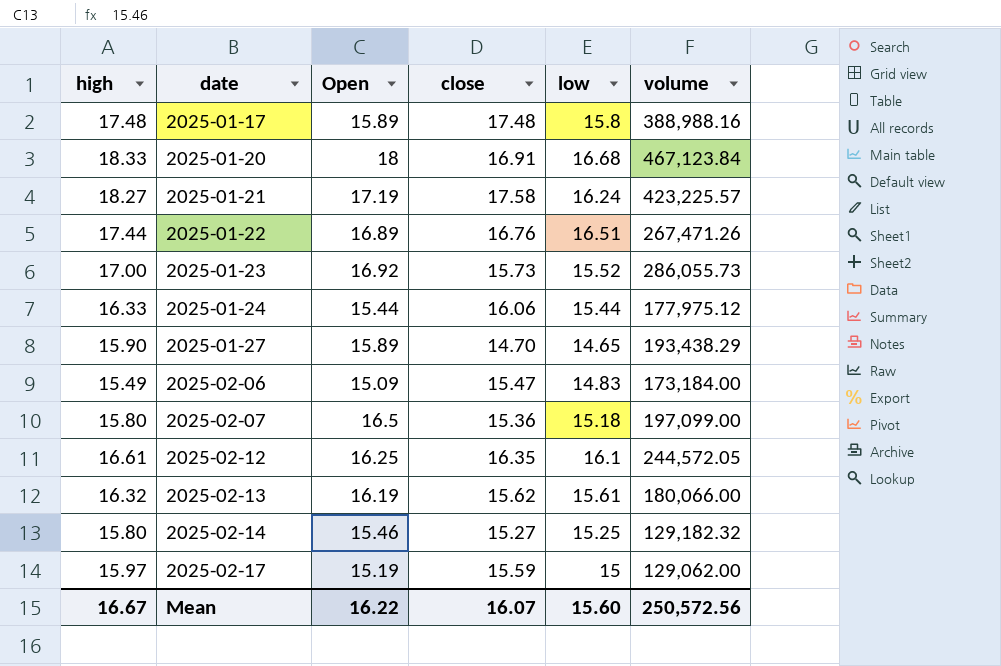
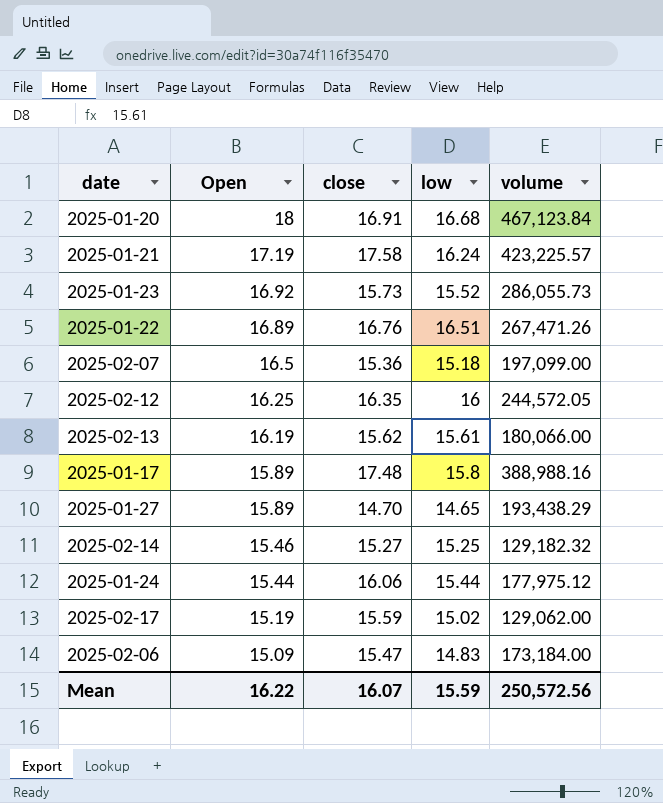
row order: date ascending -> Open descending
column high | position: 1 -> none
2025-02-12 | low: 16.1 -> 16
2025-02-17 | low: 15 -> 15.02
Mean | low: 15.60 -> 15.59

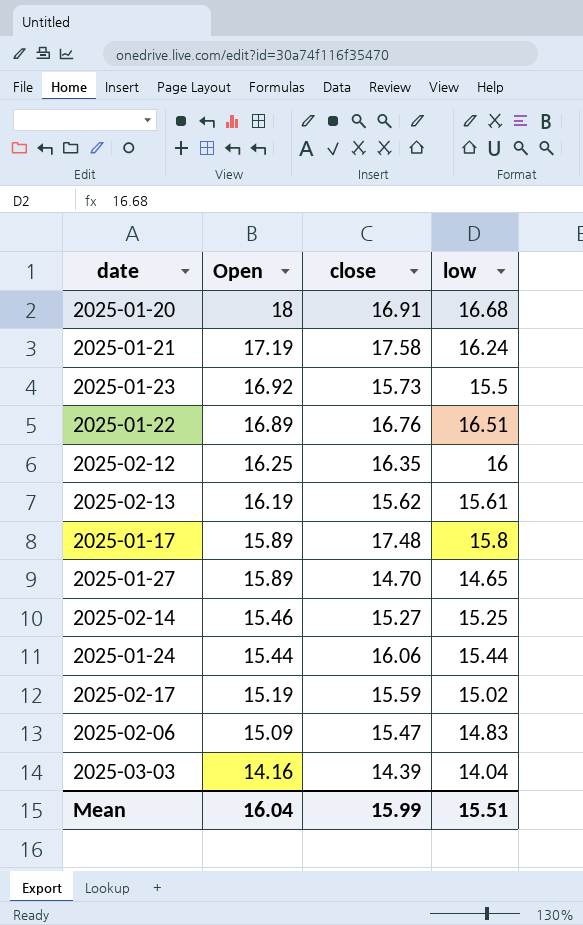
column volume | position: 5 -> none
row 2025-02-07: 16.5 | 15.36 | 15.18 | 197,099.00 -> none
2025-01-23 | low: 15.52 -> 15.5
row 2025-03-03: none -> 14.16 | 14.39 | 14.04
Mean | Open: 16.22 -> 16.04
Mean | close: 16.07 -> 15.99
Mean | low: 15.59 -> 15.51

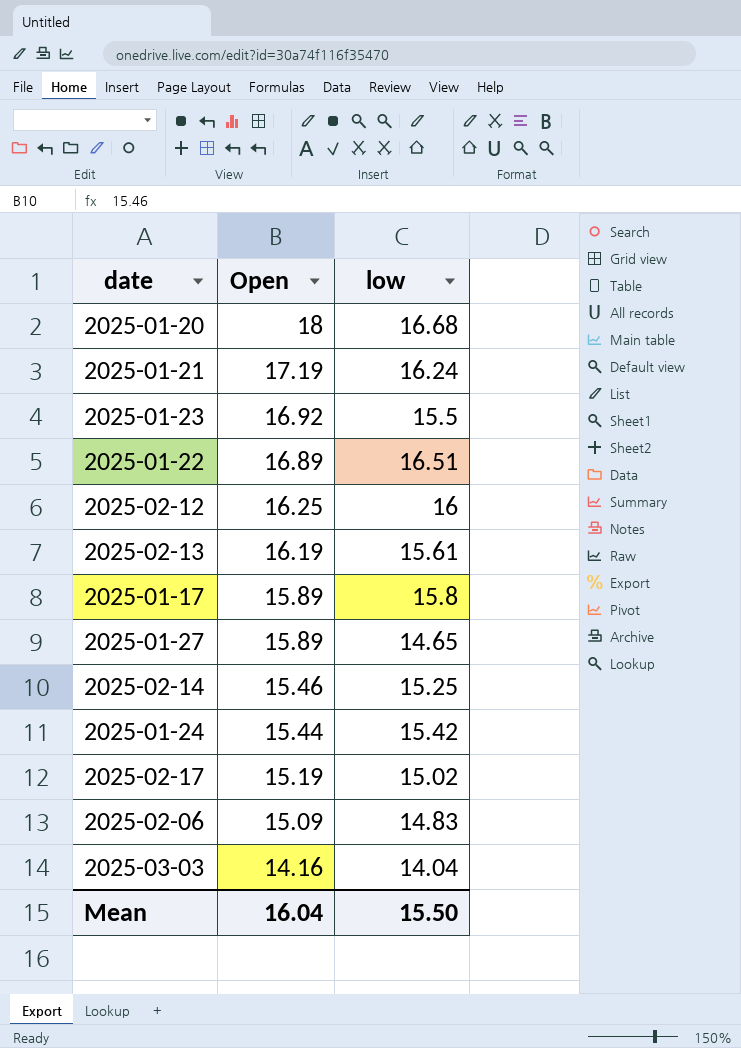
column close | position: 3 -> none
2025-01-24 | low: 15.44 -> 15.42
Mean | low: 15.51 -> 15.50

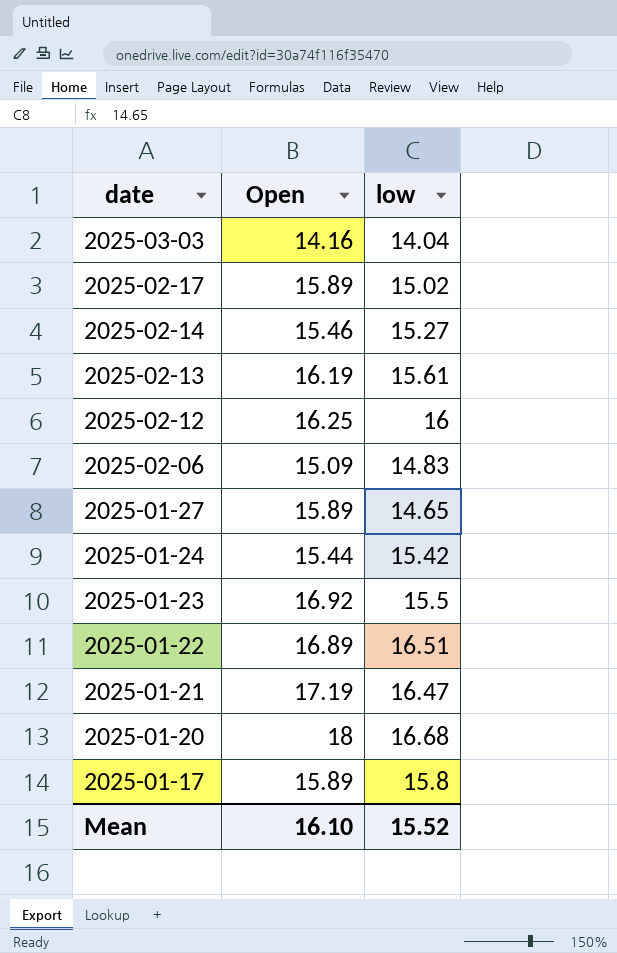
row order: Open descending -> date descending
2025-02-17 | Open: 15.19 -> 15.89
2025-02-14 | low: 15.25 -> 15.27
2025-01-21 | low: 16.24 -> 16.47
Mean | Open: 16.04 -> 16.10
Mean | low: 15.50 -> 15.52

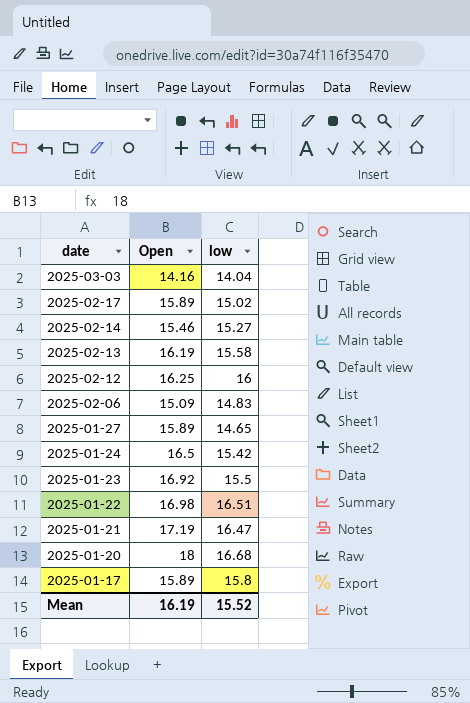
2025-02-13 | low: 15.61 -> 15.58
2025-01-24 | Open: 15.44 -> 16.5
2025-01-22 | Open: 16.89 -> 16.98
Mean | Open: 16.10 -> 16.19

